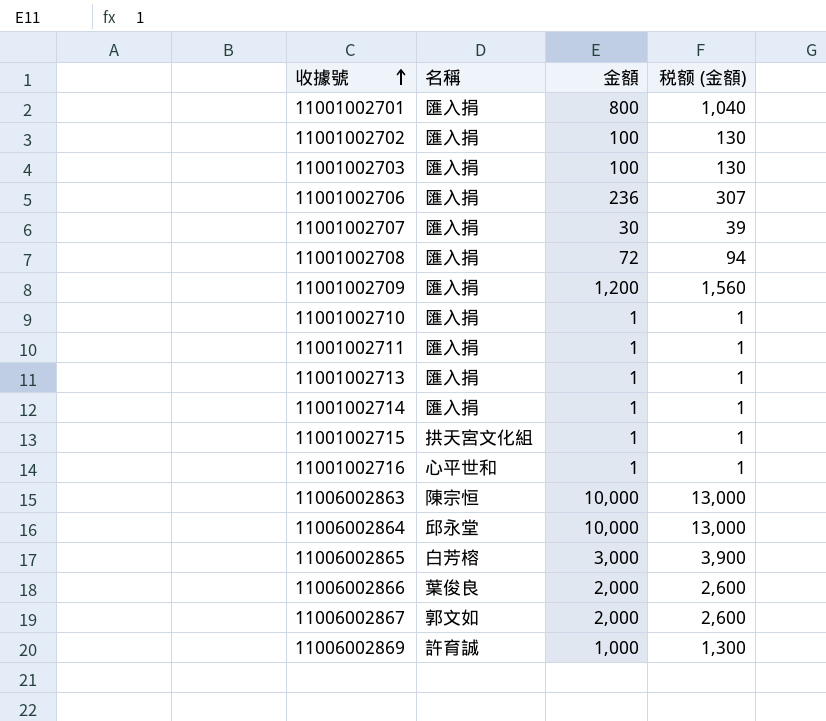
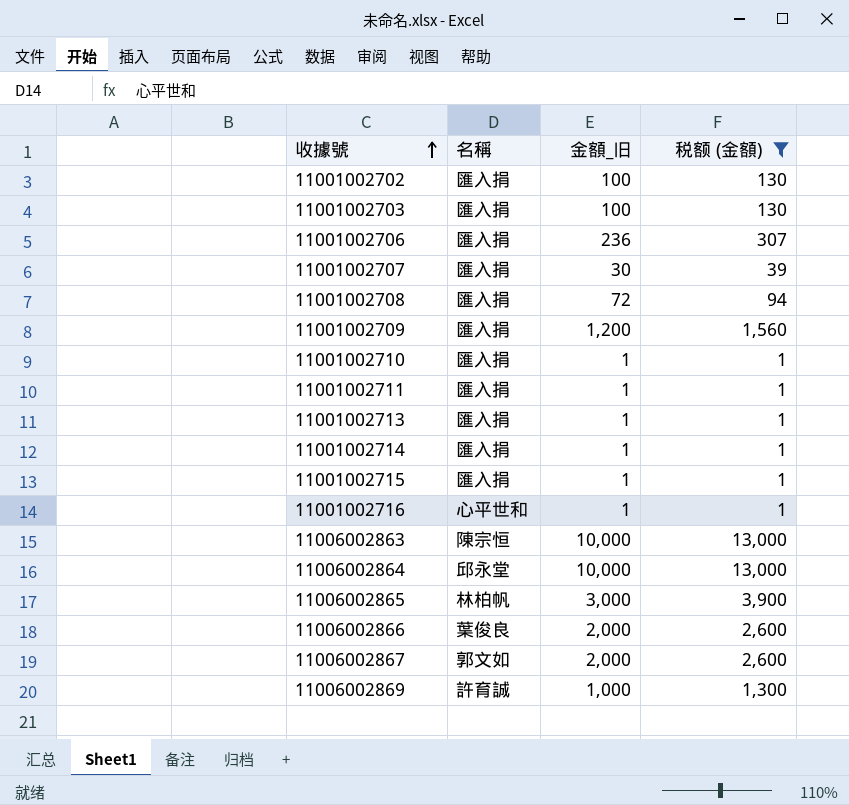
filter: none -> 税额 (金額) != 1,040
column name: 金額 -> 金額_旧
11001002715 | 名稱: 拱天宮文化組 -> 匯入捐
11006002865 | 名稱: 白芳榕 -> 林柏帆

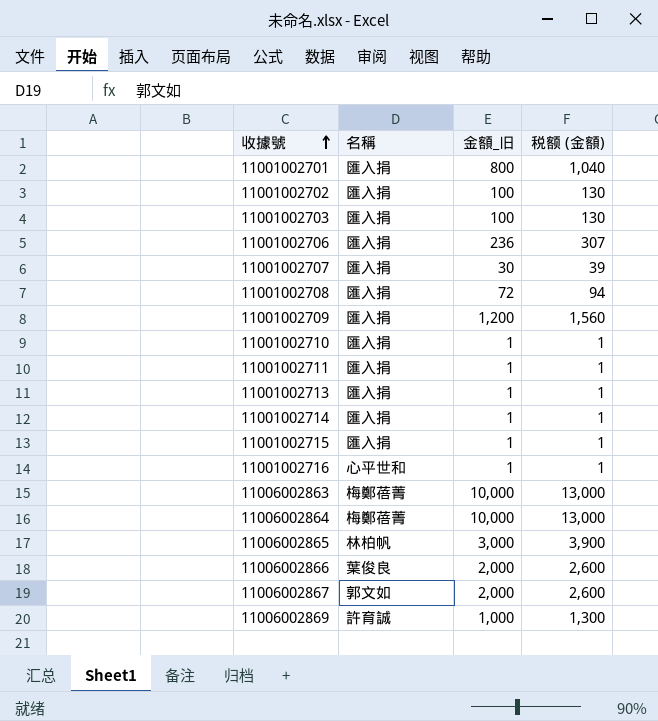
filter: 税额 (金額) != 1,040 -> none
11006002863 | 名稱: 陳宗恒 -> 梅鄭蓓菁
11006002864 | 名稱: 邱永堂 -> 梅鄭蓓菁

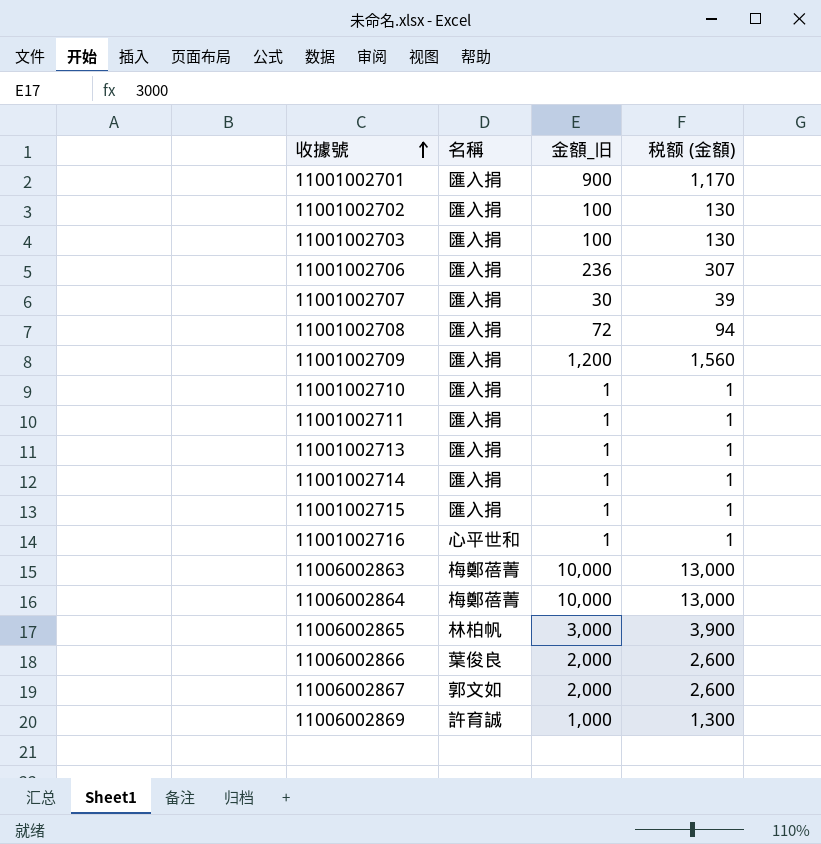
11001002701 | 金額_旧: 800 -> 900
11001002701 | 税额 (金額): 1,040 -> 1,170

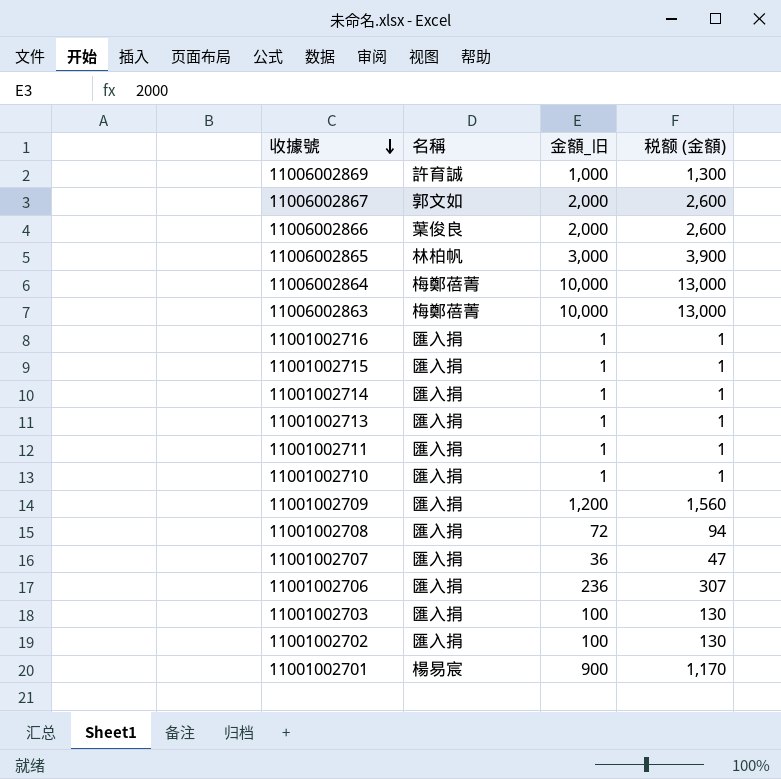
row order: 收據號 ascending -> 收據號 descending
11001002716 | 名稱: 心平世和 -> 匯入捐
11001002707 | 金額_旧: 30 -> 36
11001002707 | 税额 (金額): 39 -> 47
11001002701 | 名稱: 匯入捐 -> 楊易宸

